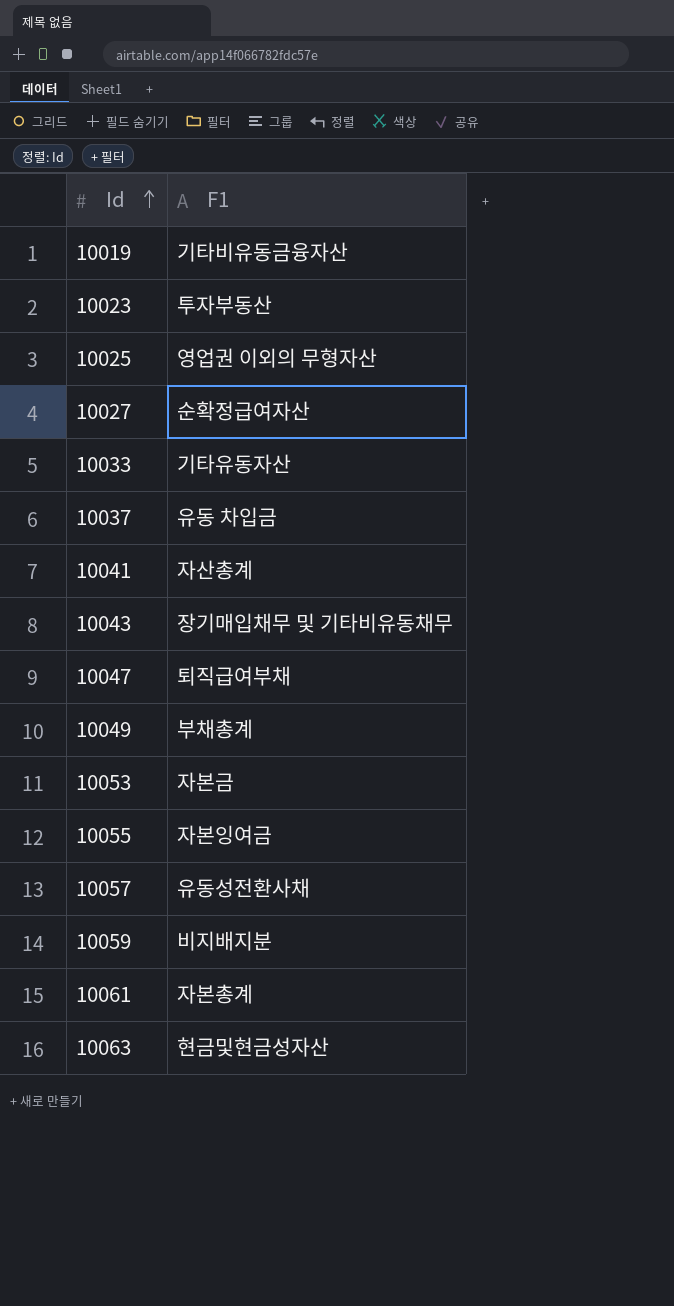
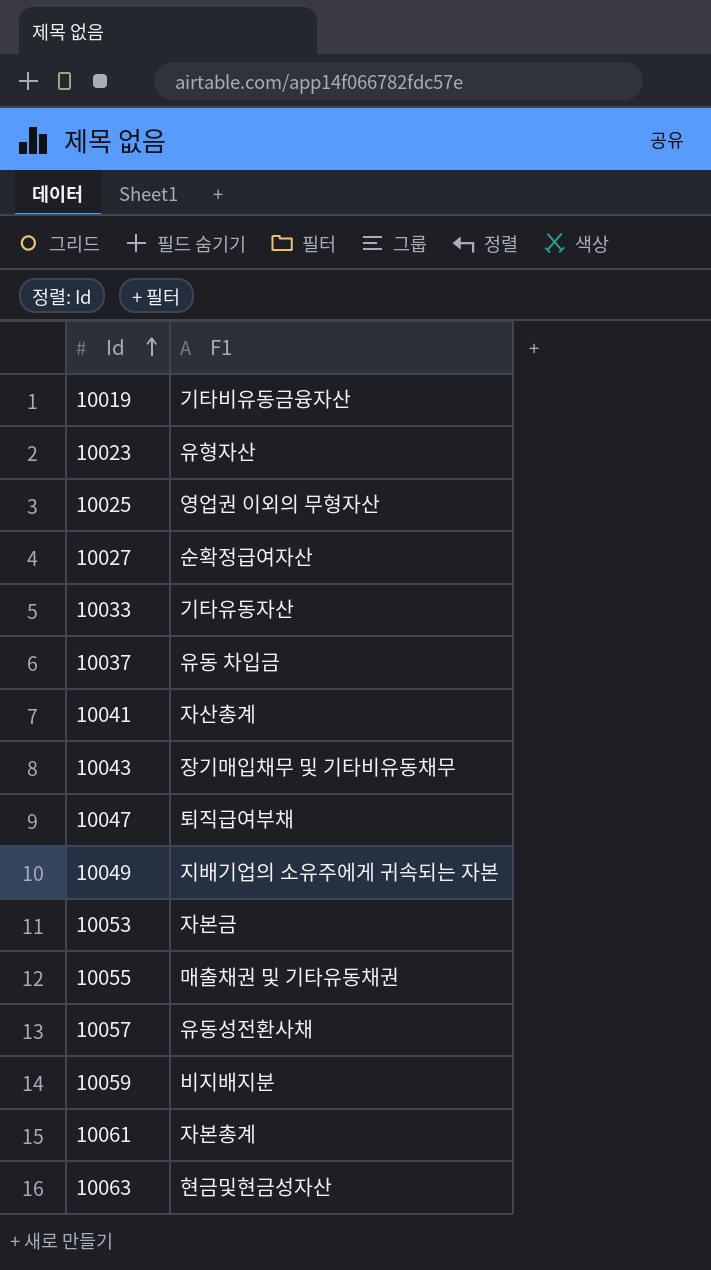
10023 | F1: 투자부동산 -> 유형자산
10049 | F1: 부채총계 -> 지배기업의 소유주에게 귀속되는 자본
10055 | F1: 자본잉여금 -> 매출채권 및 기타유동채권

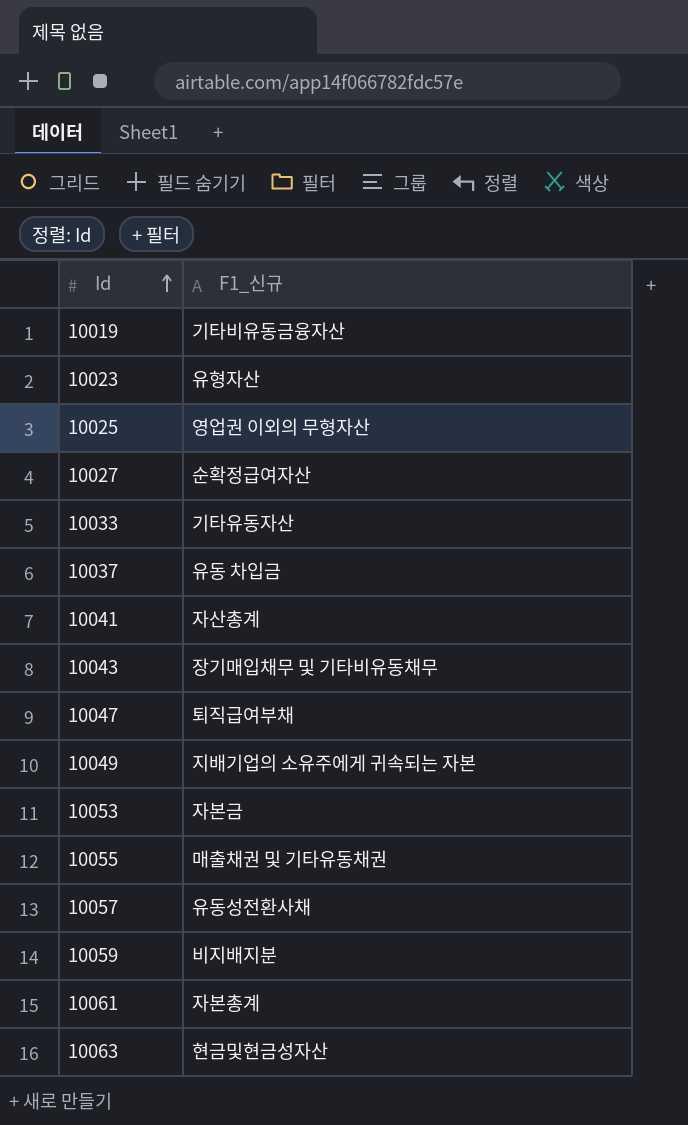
column name: F1 -> F1_신규

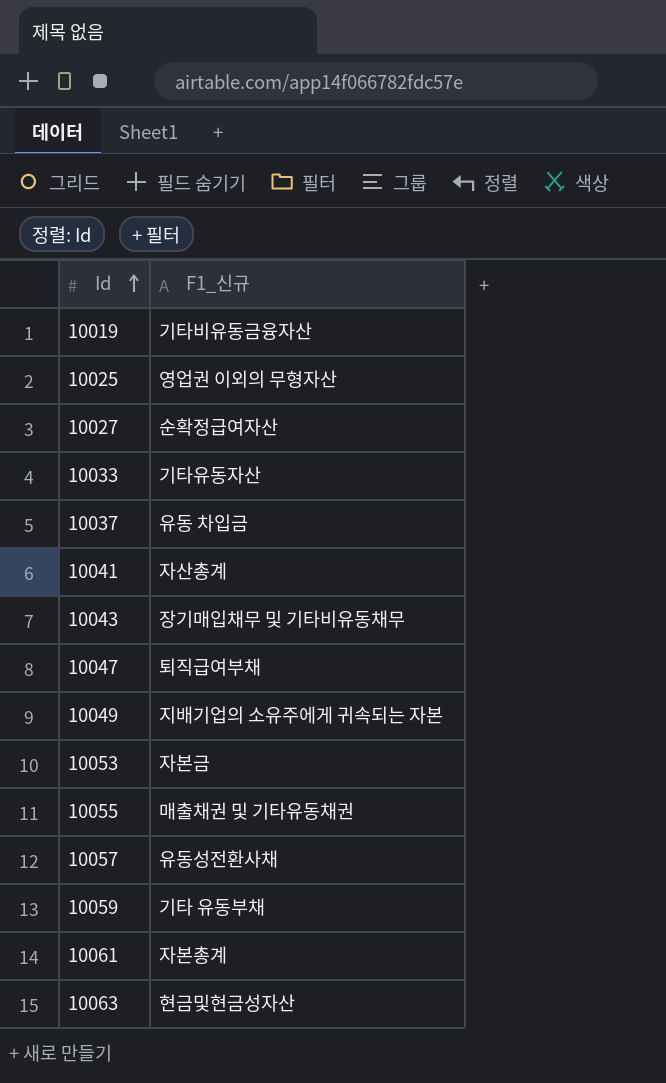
row 10023: 유형자산 -> none
10059 | F1_신규: 비지배지분 -> 기타 유동부채

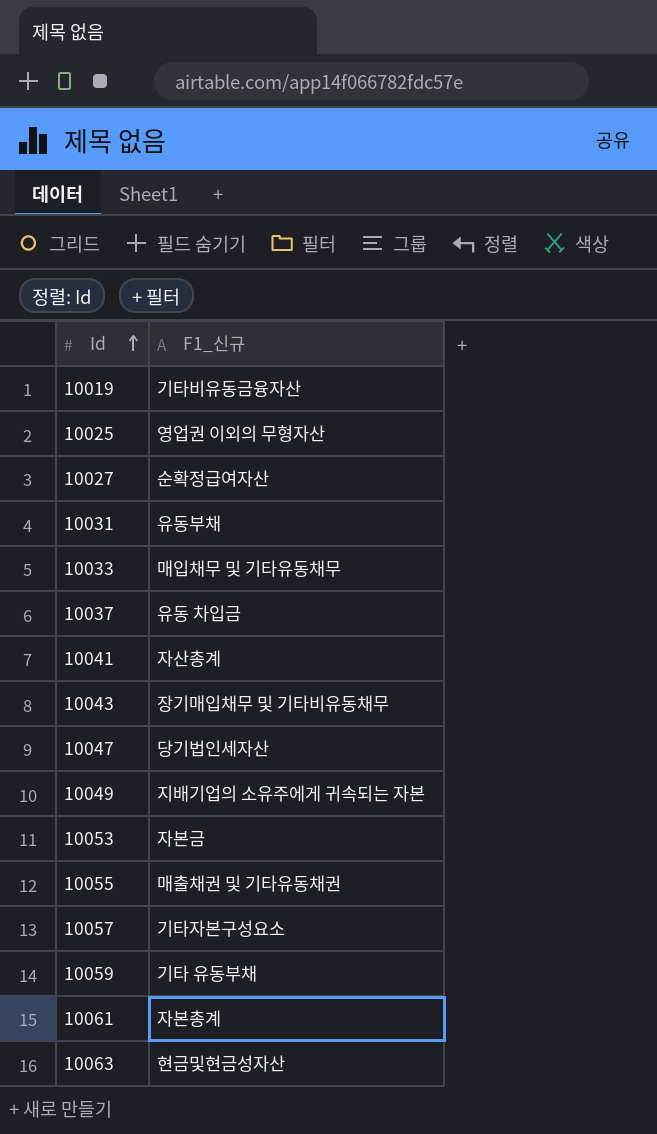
row 10031: none -> 유동부채
10033 | F1_신규: 기타유동자산 -> 매입채무 및 기타유동채무
10047 | F1_신규: 퇴직급여부채 -> 당기법인세자산
10057 | F1_신규: 유동성전환사채 -> 기타자본구성요소

